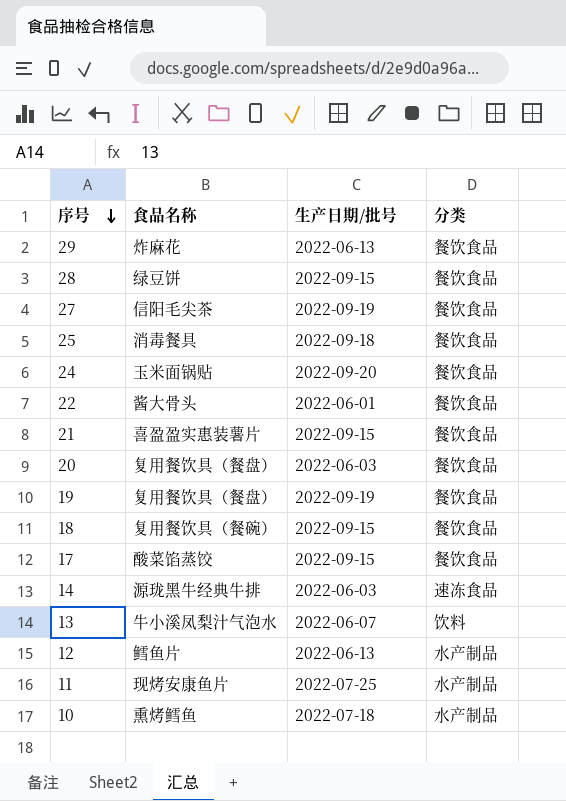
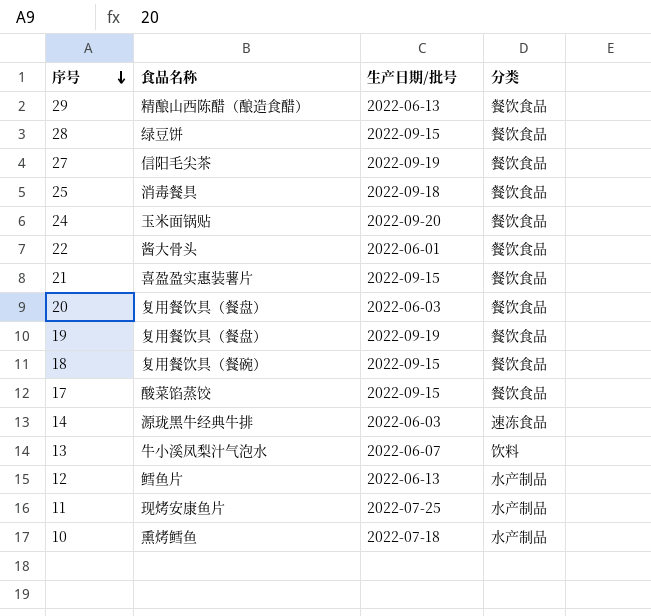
29 | 食品名称: 炸麻花 -> 精酿山西陈醋（酿造食醋）

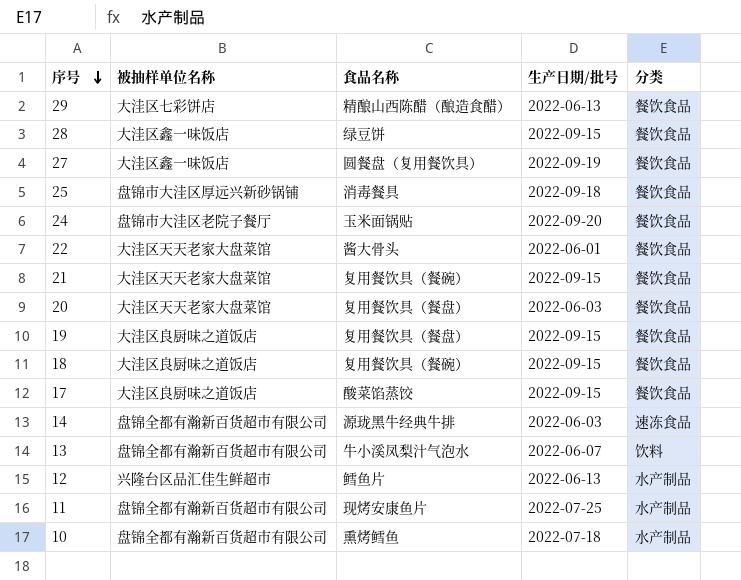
column 被抽样单位名称 | position: none -> 2
27 | 食品名称: 信阳毛尖茶 -> 圆餐盘（复用餐饮具）
21 | 食品名称: 喜盈盈实惠装薯片 -> 复用餐饮具（餐碗）
19 | 生产日期/批号: 2022-09-19 -> 2022-09-15

